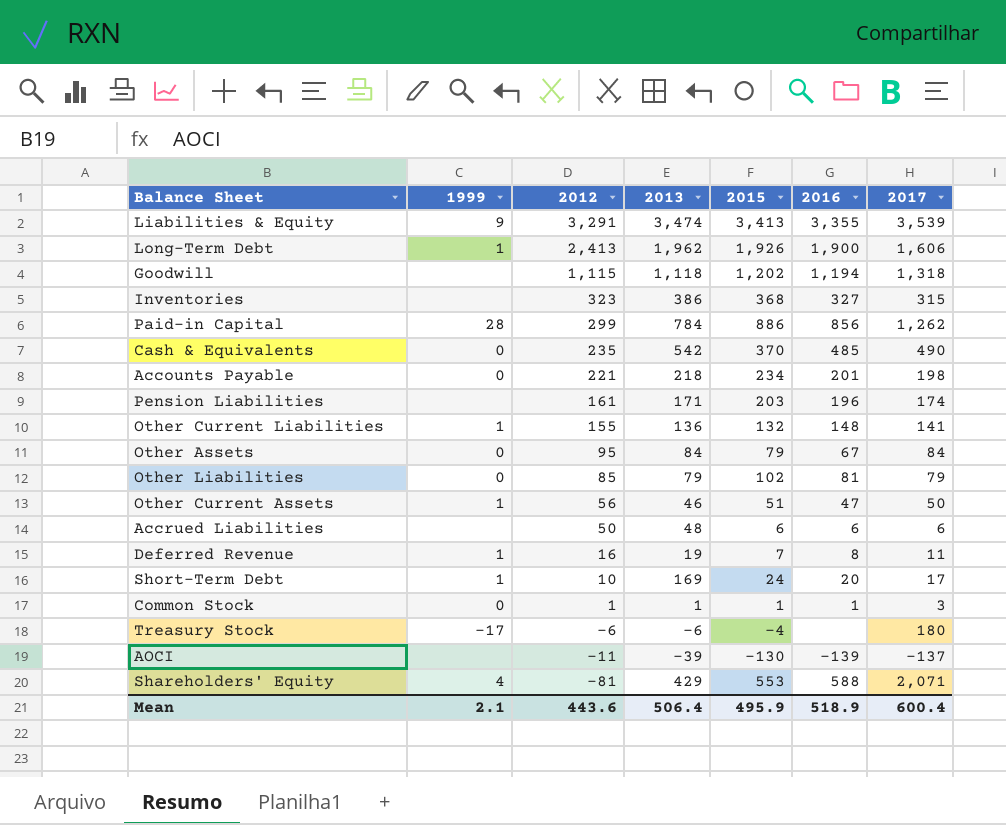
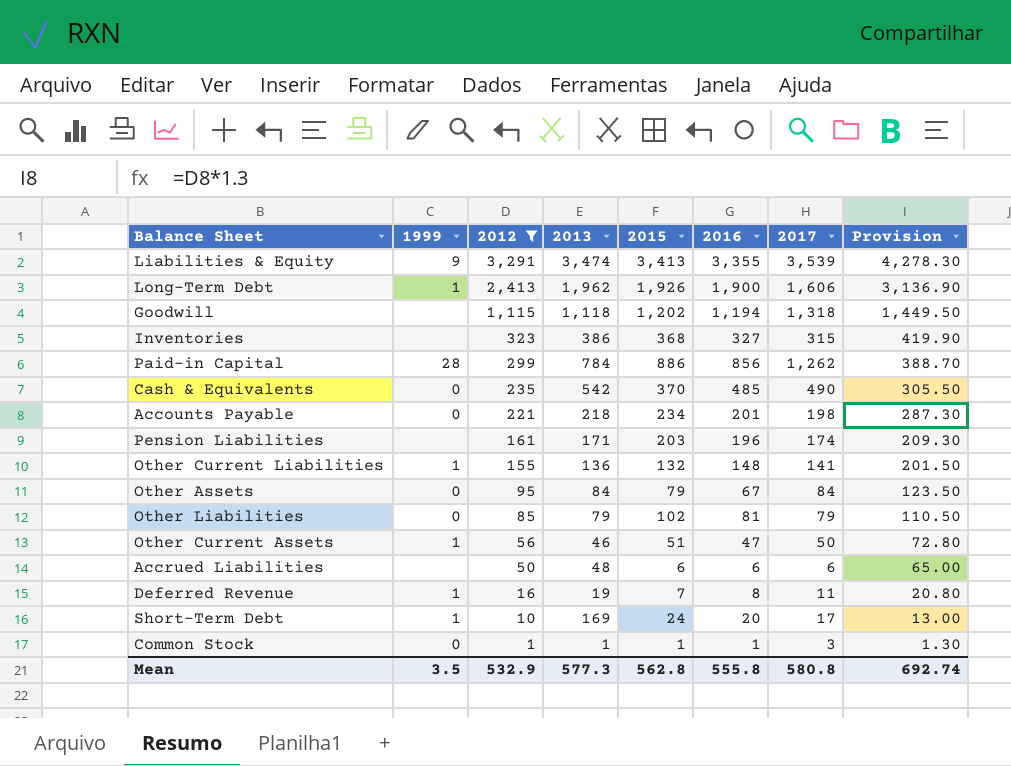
filter: none -> 2012 >= 1
column Provision | formula: none -> [2012] * 1.3
Mean | 1999: 2.1 -> 3.5
Mean | 2012: 443.6 -> 532.9
Mean | 2013: 506.4 -> 577.3
Mean | 2015: 495.9 -> 562.8
Mean | 2016: 518.9 -> 555.8
Mean | 2017: 600.4 -> 580.8

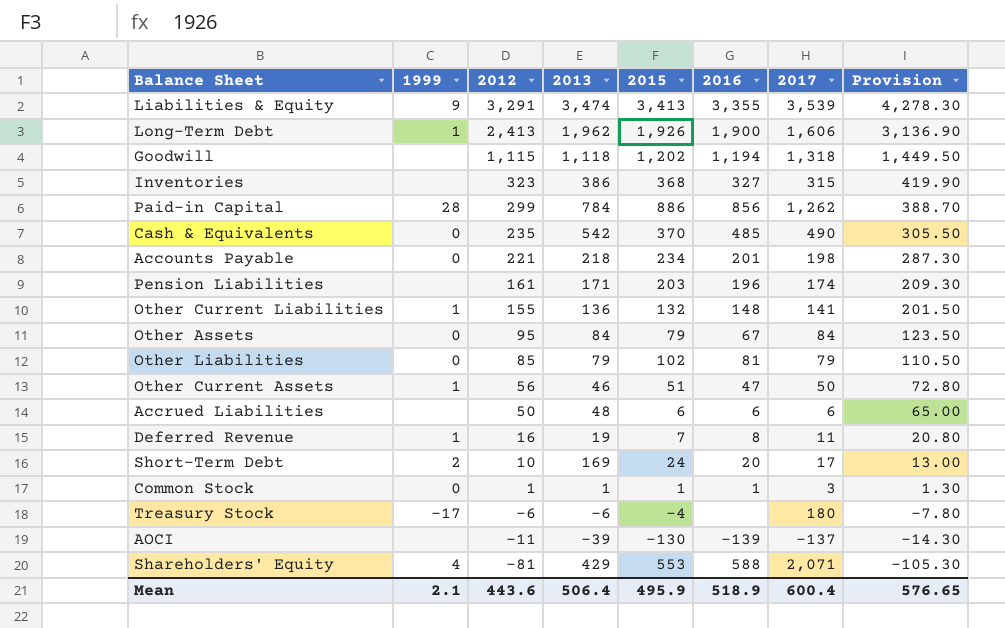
filter: 2012 >= 1 -> none
Short-Term Debt | 1999: 1 -> 2
Mean | 1999: 3.5 -> 2.1
Mean | 2012: 532.9 -> 443.6
Mean | 2013: 577.3 -> 506.4
Mean | 2015: 562.8 -> 495.9
Mean | 2016: 555.8 -> 518.9
Mean | 2017: 580.8 -> 600.4
Mean | Provision: 692.74 -> 576.65

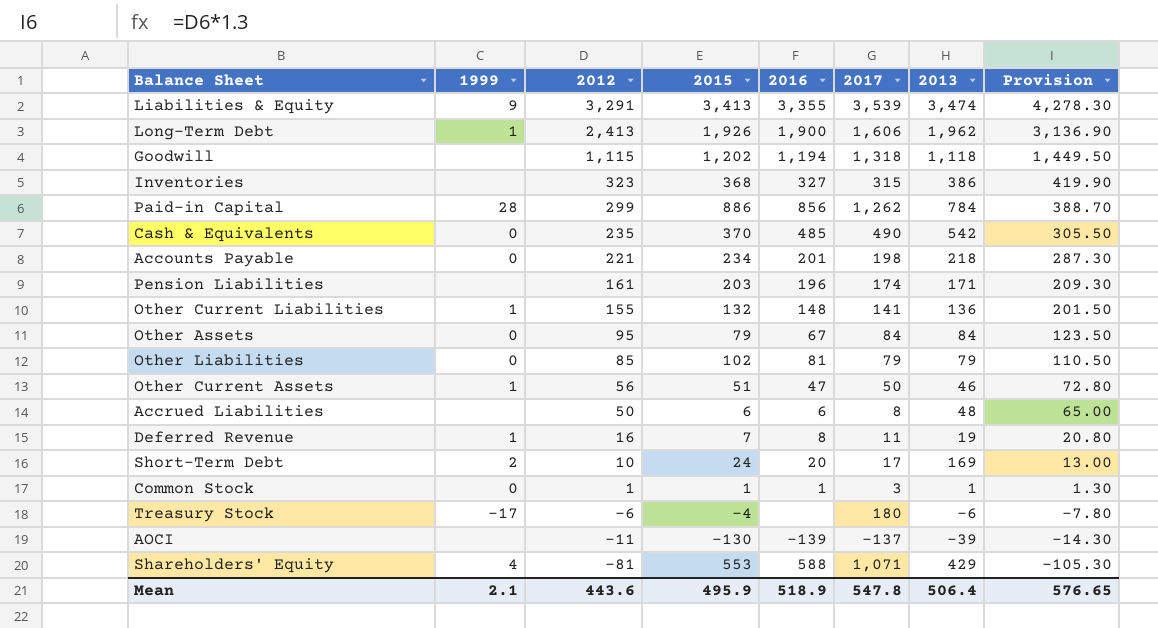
column 2013 | position: 4 -> 7
Accrued Liabilities | 2017: 6 -> 8
Shareholders' Equity | 2017: 2,071 -> 1,071
Mean | 2017: 600.4 -> 547.8

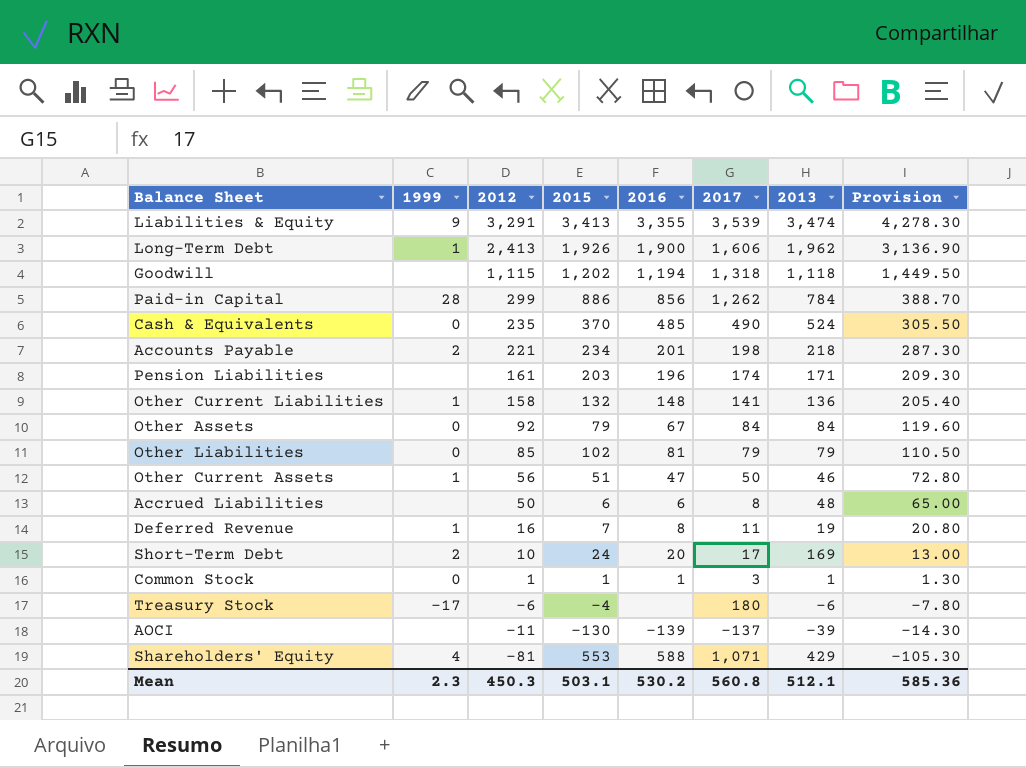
row Inventories: none | 323 | 368 | 327 | 315 | 386 | 419.90 -> none
Cash & Equivalents | 2013: 542 -> 524
Accounts Payable | 1999: 0 -> 2
Other Current Liabilities | 2012: 155 -> 158
Other Current Liabilities | Provision: 201.50 -> 205.40
Other Assets | 2012: 95 -> 92
Other Assets | Provision: 123.50 -> 119.60
Mean | 1999: 2.1 -> 2.3
Mean | 2012: 443.6 -> 450.3
Mean | 2015: 495.9 -> 503.1
Mean | 2016: 518.9 -> 530.2
Mean | 2017: 547.8 -> 560.8
Mean | 2013: 506.4 -> 512.1
Mean | Provision: 576.65 -> 585.36

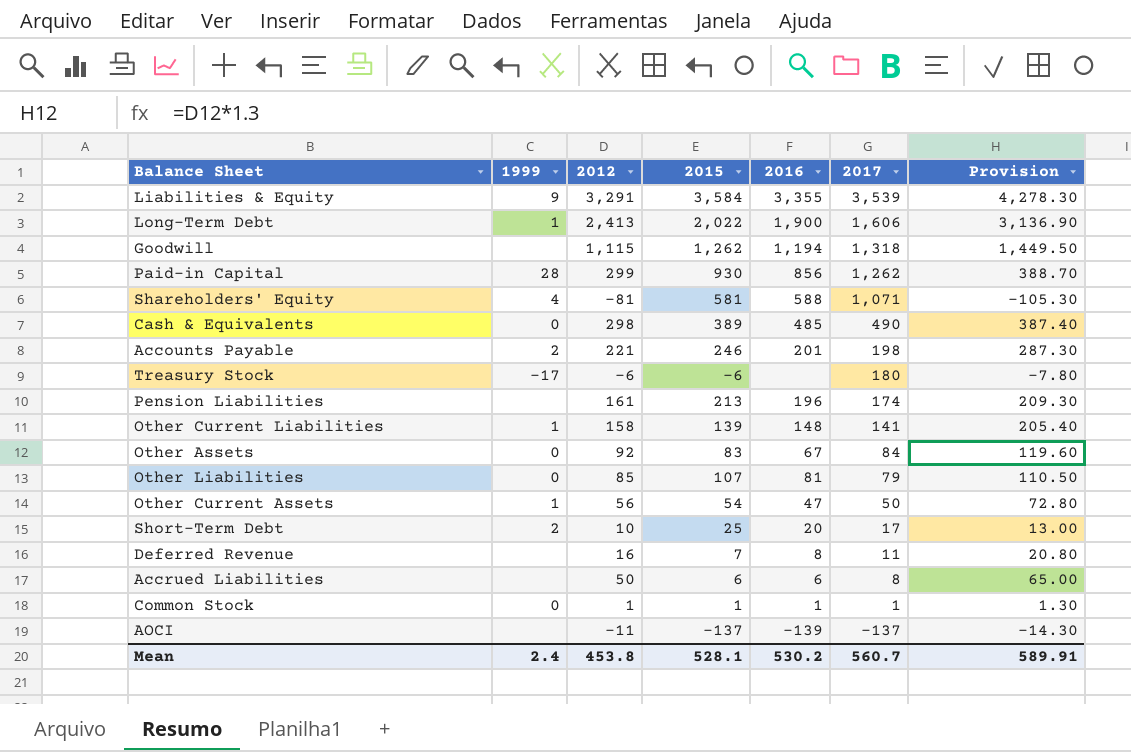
row order: 2012 descending -> 2017 descending
column 2013 | position: 7 -> none
Liabilities & Equity | 2015: 3,413 -> 3,584
Long-Term Debt | 2015: 1,926 -> 2,022
Goodwill | 2015: 1,202 -> 1,262
Paid-in Capital | 2015: 886 -> 930
Shareholders' Equity | 2015: 553 -> 581
Cash & Equivalents | 2012: 235 -> 298
Cash & Equivalents | 2015: 370 -> 389
Cash & Equivalents | Provision: 305.50 -> 387.40
Accounts Payable | 2015: 234 -> 246
Treasury Stock | 2015: -4 -> -6
Pension Liabilities | 2015: 203 -> 213
Other Current Liabilities | 2015: 132 -> 139
Other Assets | 2015: 79 -> 83
Other Liabilities | 2015: 102 -> 107
Other Current Assets | 2015: 51 -> 54
Short-Term Debt | 2015: 24 -> 25
Deferred Revenue | 1999: 1 -> none
Common Stock | 2017: 3 -> 1
AOCI | 2015: -130 -> -137
Mean | 1999: 2.3 -> 2.4
Mean | 2012: 450.3 -> 453.8
Mean | 2015: 503.1 -> 528.1
Mean | 2017: 560.8 -> 560.7
Mean | Provision: 585.36 -> 589.91

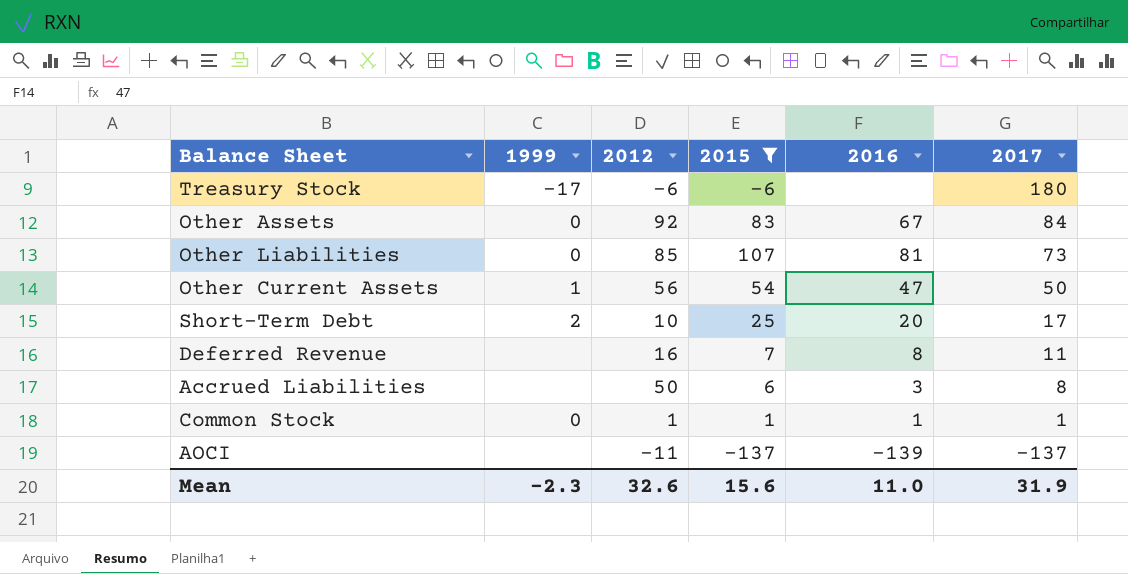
filter: none -> 2015 <= 107
column Provision | formula: [2012] * 1.3 -> none
Other Liabilities | 2017: 79 -> 73
Accrued Liabilities | 2016: 6 -> 3
Mean | 1999: 2.4 -> -2.3
Mean | 2012: 453.8 -> 32.6
Mean | 2015: 528.1 -> 15.6
Mean | 2016: 530.2 -> 11.0
Mean | 2017: 560.7 -> 31.9

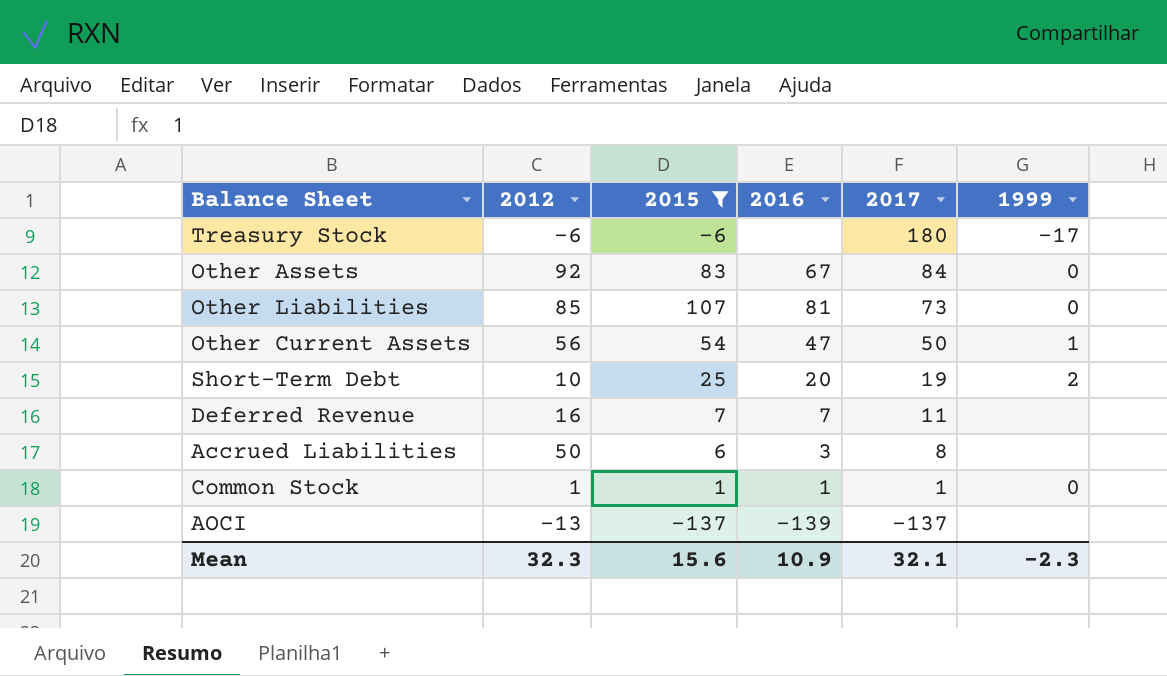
column 1999 | position: 2 -> 6
Short-Term Debt | 2017: 17 -> 19
Deferred Revenue | 2016: 8 -> 7
AOCI | 2012: -11 -> -13
Mean | 2012: 32.6 -> 32.3
Mean | 2016: 11.0 -> 10.9
Mean | 2017: 31.9 -> 32.1

